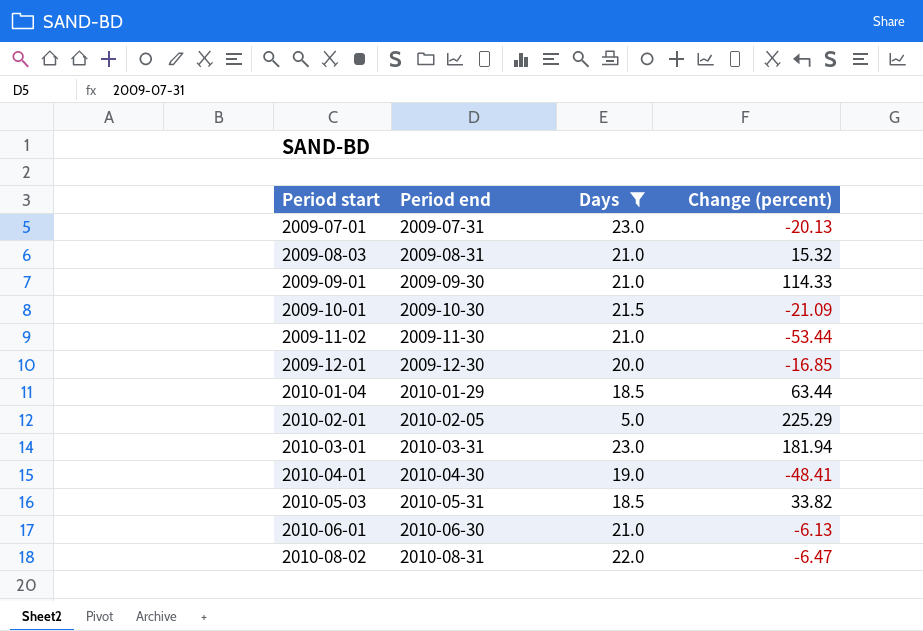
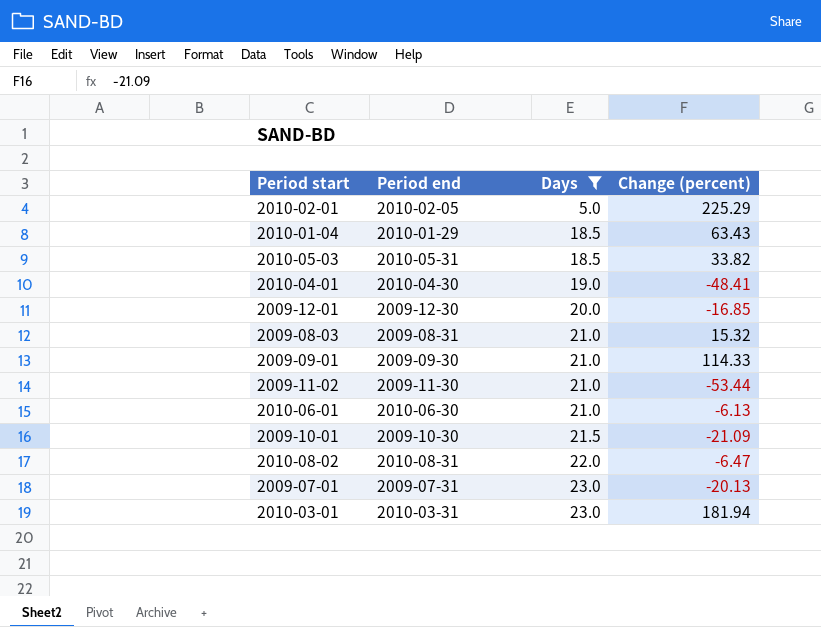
row order: Period start ascending -> Days ascending
2010-01-04 | Change (percent): 63.44 -> 63.43

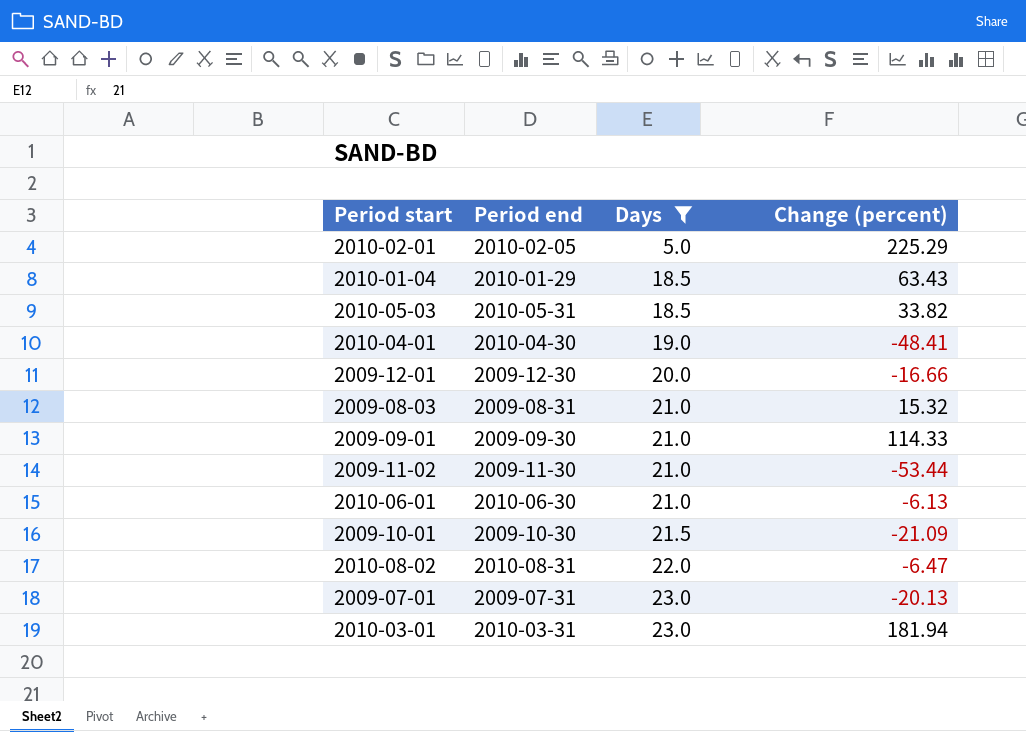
2009-12-01 | Change (percent): -16.85 -> -16.66

